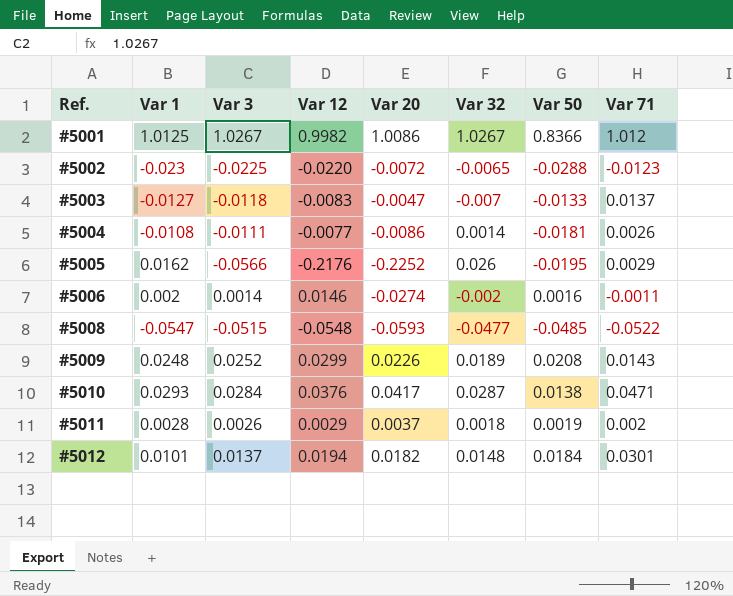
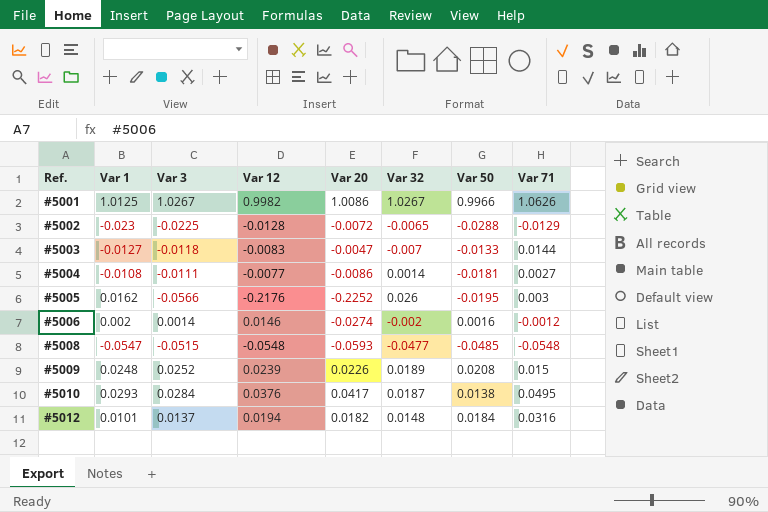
row #5011: 0.0028 | 0.0026 | 0.0029 | 0.0037 | 0.0018 | 0.0019 | 0.002 -> none
#5001 | Var 50: 0.8366 -> 0.9966
#5001 | Var 71: 1.012 -> 1.0626
#5002 | Var 12: -0.0220 -> -0.0128
#5002 | Var 71: -0.0123 -> -0.0129
#5003 | Var 71: 0.0137 -> 0.0144
#5004 | Var 71: 0.0026 -> 0.0027
#5005 | Var 71: 0.0029 -> 0.003
#5006 | Var 71: -0.0011 -> -0.0012
#5008 | Var 71: -0.0522 -> -0.0548
#5009 | Var 12: 0.0299 -> 0.0239
#5009 | Var 71: 0.0143 -> 0.015
#5010 | Var 32: 0.0287 -> 0.0187
#5010 | Var 71: 0.0471 -> 0.0495
#5012 | Var 71: 0.0301 -> 0.0316

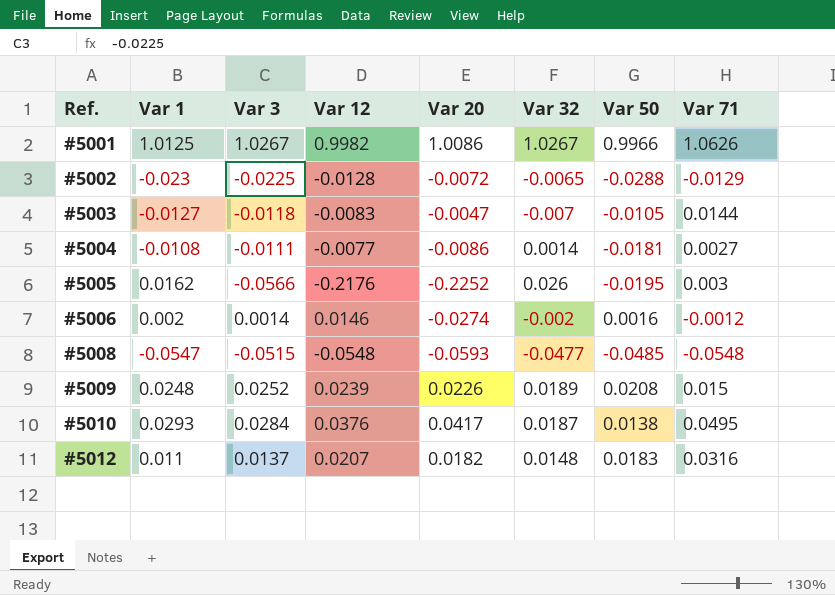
#5003 | Var 50: -0.0133 -> -0.0105
#5012 | Var 1: 0.0101 -> 0.011
#5012 | Var 12: 0.0194 -> 0.0207
#5012 | Var 50: 0.0184 -> 0.0183

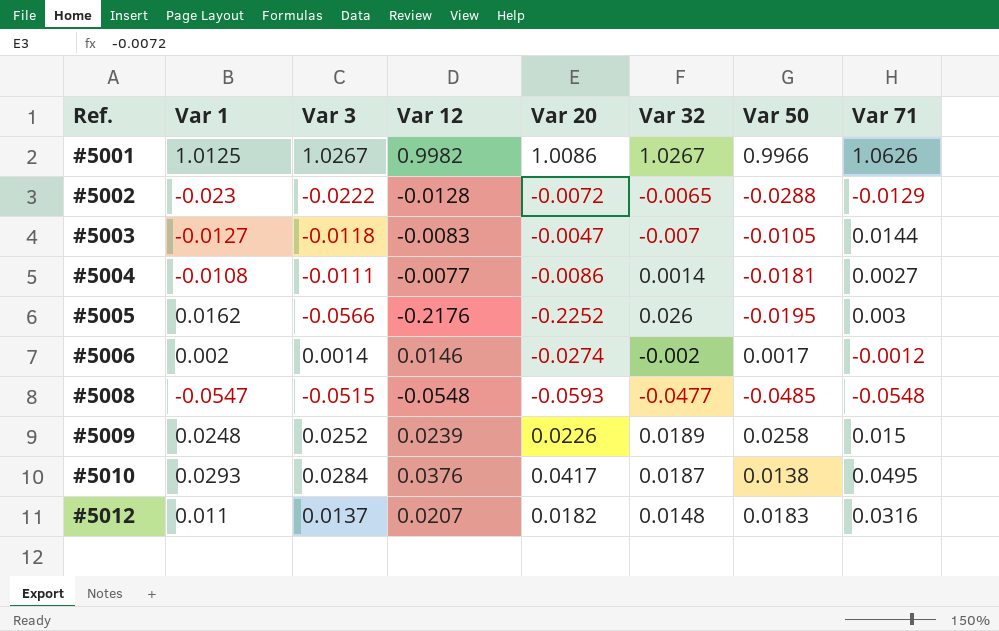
#5002 | Var 3: -0.0225 -> -0.0222
#5006 | Var 50: 0.0016 -> 0.0017
#5009 | Var 50: 0.0208 -> 0.0258

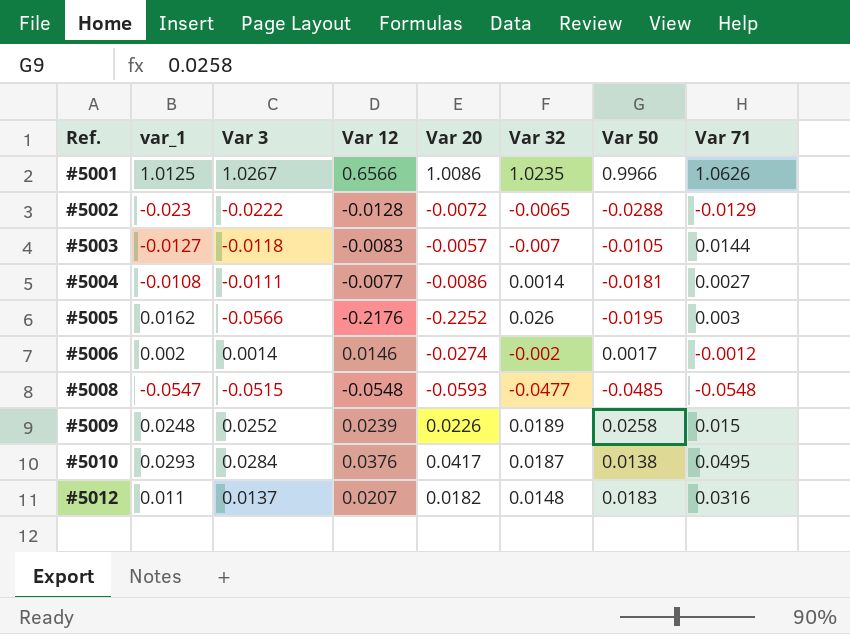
column name: Var 1 -> var_1
#5001 | Var 12: 0.9982 -> 0.6566
#5001 | Var 32: 1.0267 -> 1.0235
#5003 | Var 20: -0.0047 -> -0.0057

